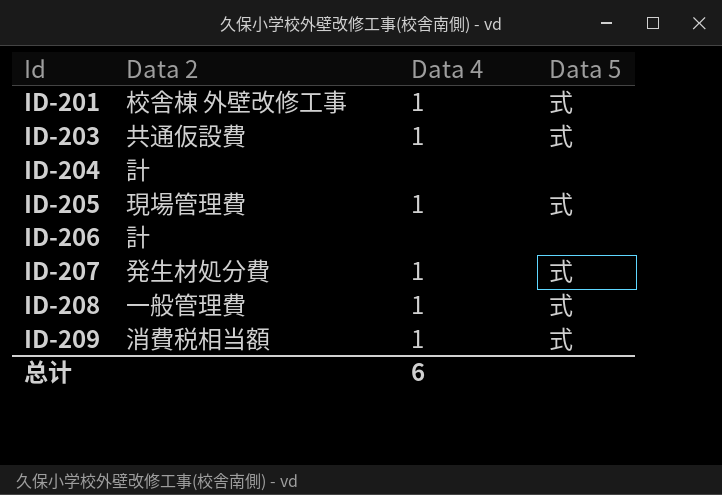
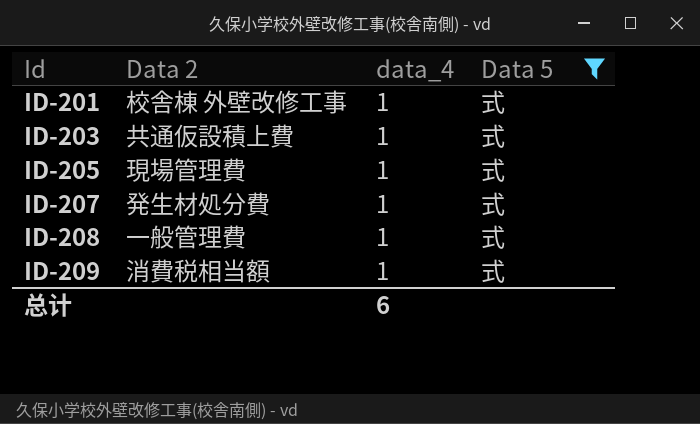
filter: none -> Data 5 = 式
column name: Data 4 -> data_4
ID-203 | Data 2: 共通仮設費 -> 共通仮設積上費

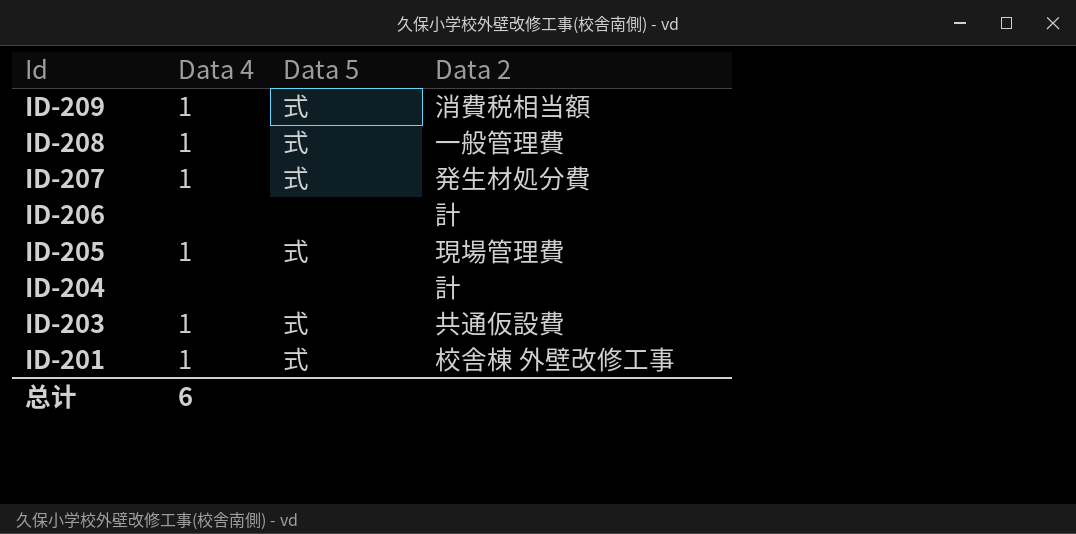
filter: Data 5 = 式 -> none
row order: Id ascending -> Id descending
column name: data_4 -> Data 4
column Data 2 | position: 2 -> 4
ID-203 | Data 2: 共通仮設積上費 -> 共通仮設費

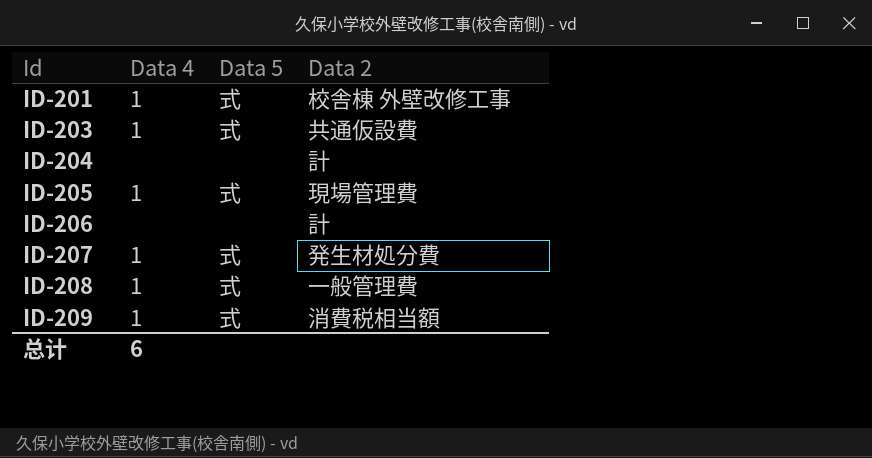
row order: Id descending -> Id ascending

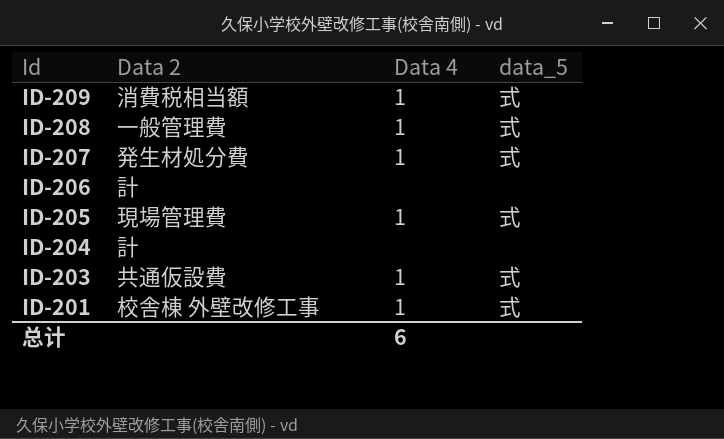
row order: Id ascending -> Id descending
column Data 2 | position: 4 -> 2
column name: Data 5 -> data_5

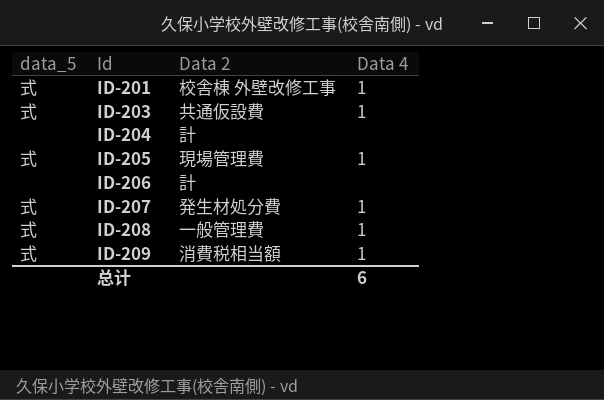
row order: Id descending -> Id ascending
column data_5 | position: 4 -> 1

